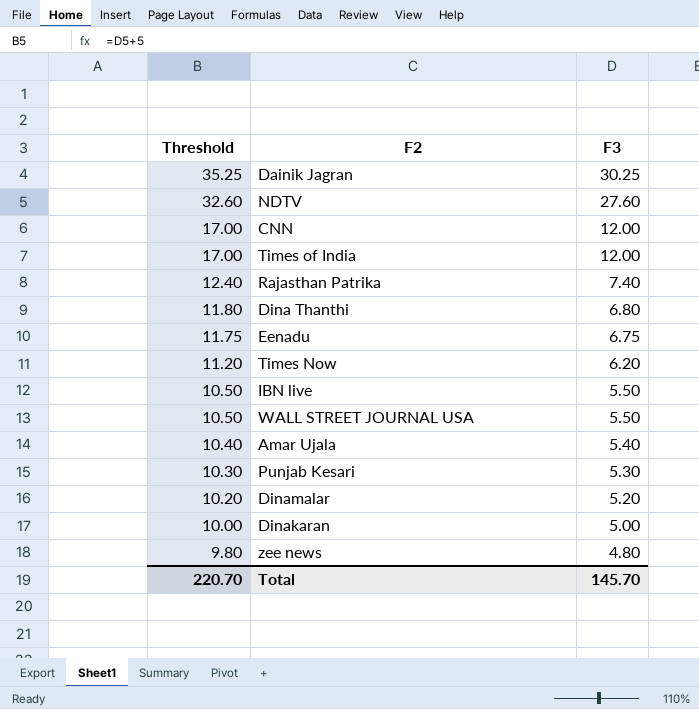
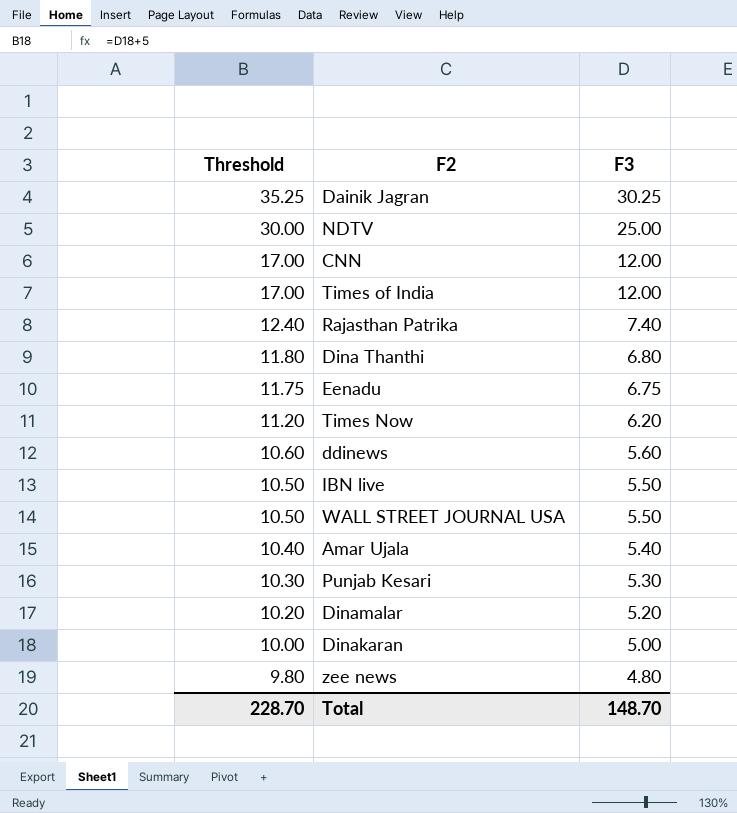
NDTV | Threshold: 32.60 -> 30.00
NDTV | F3: 27.60 -> 25.00
row ddinews: none -> 10.60 | 5.60
Total | Threshold: 220.70 -> 228.70
Total | F3: 145.70 -> 148.70

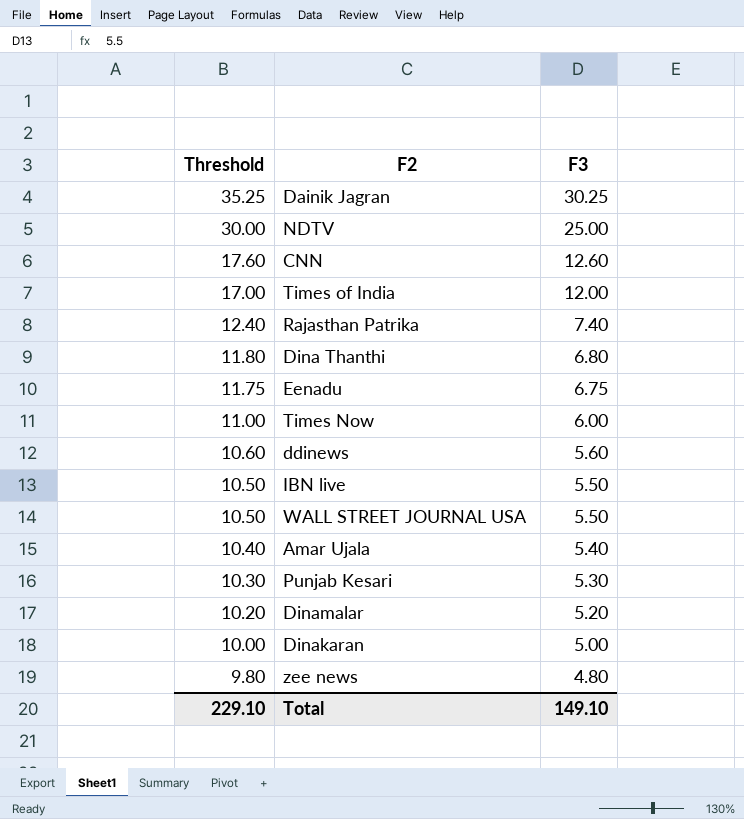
CNN | Threshold: 17.00 -> 17.60
CNN | F3: 12.00 -> 12.60
Times Now | Threshold: 11.20 -> 11.00
Times Now | F3: 6.20 -> 6.00
Total | Threshold: 228.70 -> 229.10
Total | F3: 148.70 -> 149.10

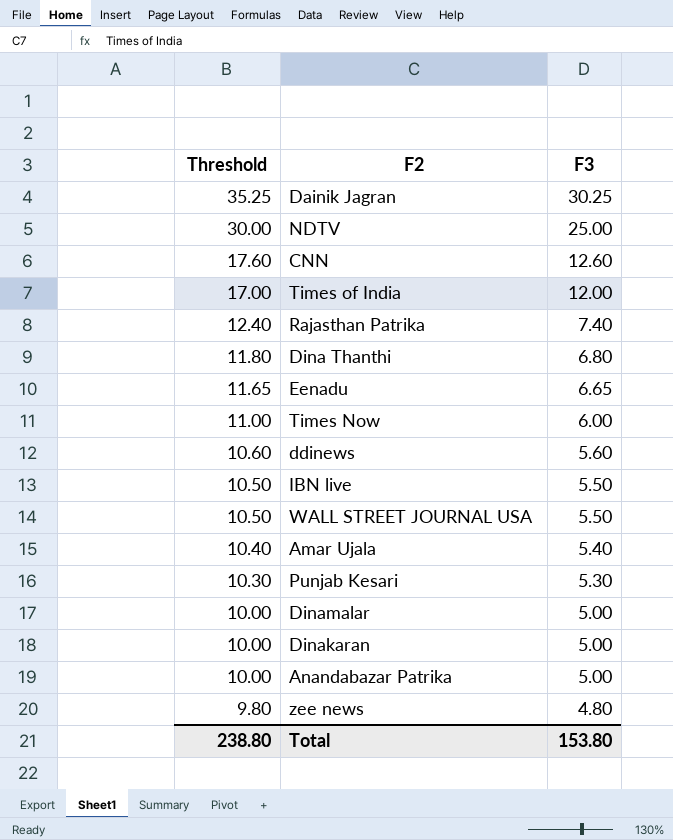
Eenadu | Threshold: 11.75 -> 11.65
Eenadu | F3: 6.75 -> 6.65
Dinamalar | Threshold: 10.20 -> 10.00
Dinamalar | F3: 5.20 -> 5.00
row Anandabazar Patrika: none -> 10.00 | 5.00
Total | Threshold: 229.10 -> 238.80
Total | F3: 149.10 -> 153.80

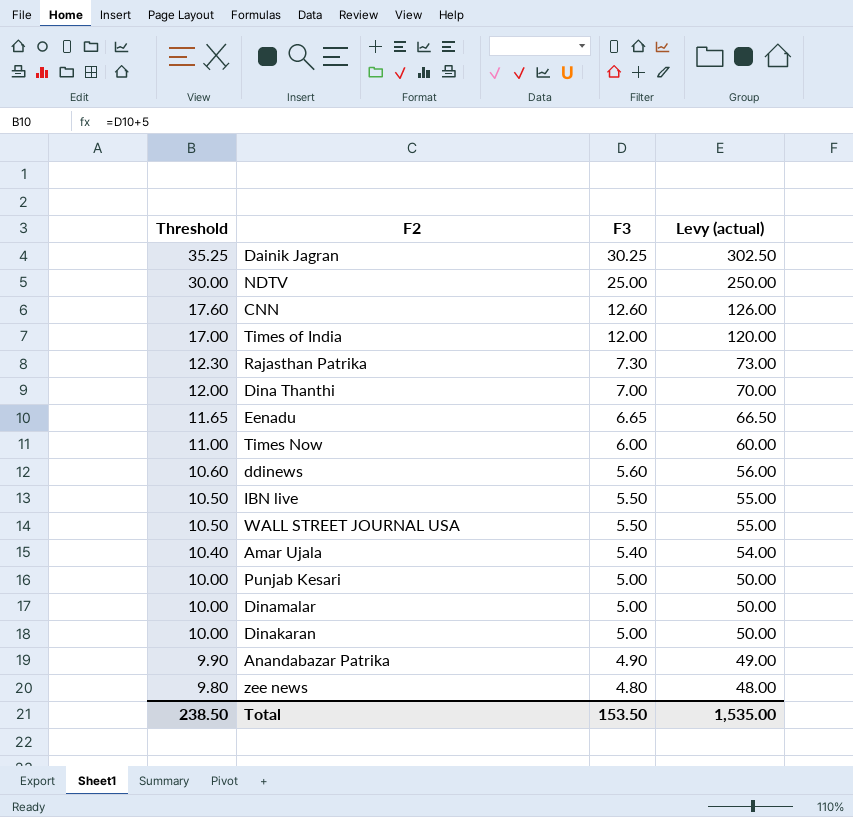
column Levy (actual) | formula: none -> [F3] * 10
Rajasthan Patrika | Threshold: 12.40 -> 12.30
Rajasthan Patrika | F3: 7.40 -> 7.30
Dina Thanthi | Threshold: 11.80 -> 12.00
Dina Thanthi | F3: 6.80 -> 7.00
Punjab Kesari | Threshold: 10.30 -> 10.00
Punjab Kesari | F3: 5.30 -> 5.00
Anandabazar Patrika | Threshold: 10.00 -> 9.90
Anandabazar Patrika | F3: 5.00 -> 4.90
Total | Threshold: 238.80 -> 238.50
Total | F3: 153.80 -> 153.50

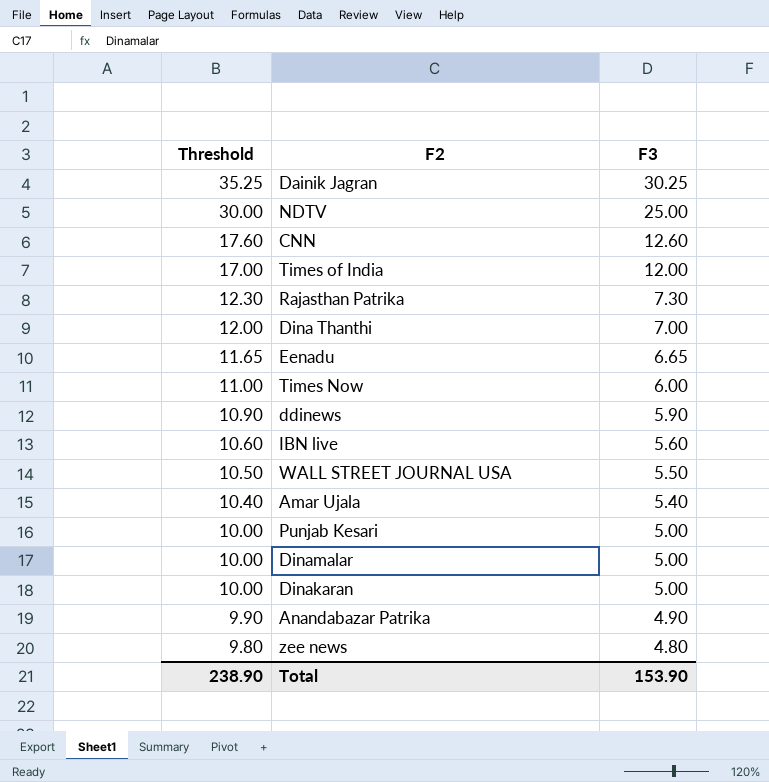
column Levy (actual) | formula: [F3] * 10 -> none
ddinews | Threshold: 10.60 -> 10.90
ddinews | F3: 5.60 -> 5.90
IBN live | Threshold: 10.50 -> 10.60
IBN live | F3: 5.50 -> 5.60
Total | Threshold: 238.50 -> 238.90
Total | F3: 153.50 -> 153.90

